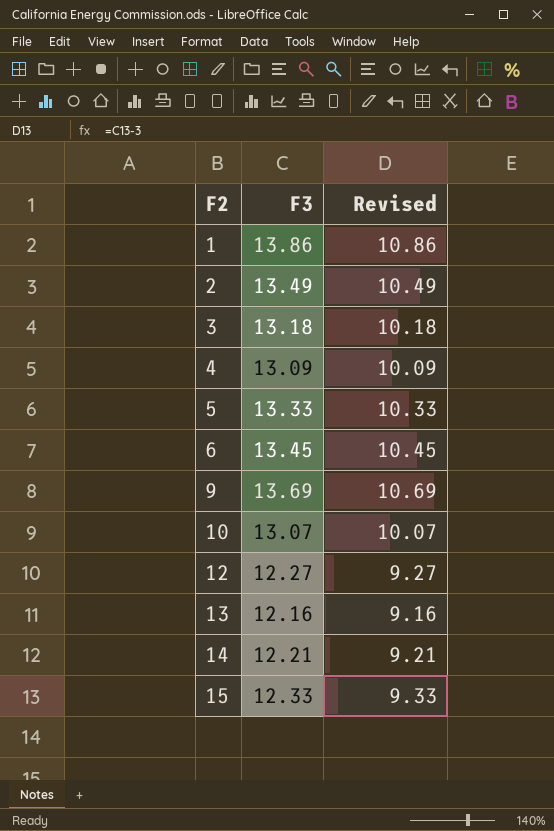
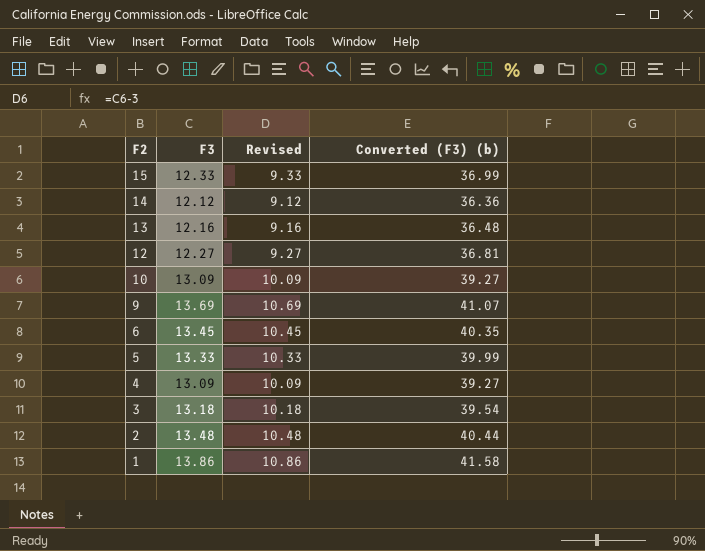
row order: F2 ascending -> F2 descending
column Converted (F3) (b) | formula: none -> [F3] * 3
14 | F3: 12.21 -> 12.12
14 | Revised: 9.21 -> 9.12
10 | F3: 13.07 -> 13.09
10 | Revised: 10.07 -> 10.09
2 | F3: 13.49 -> 13.48
2 | Revised: 10.49 -> 10.48

